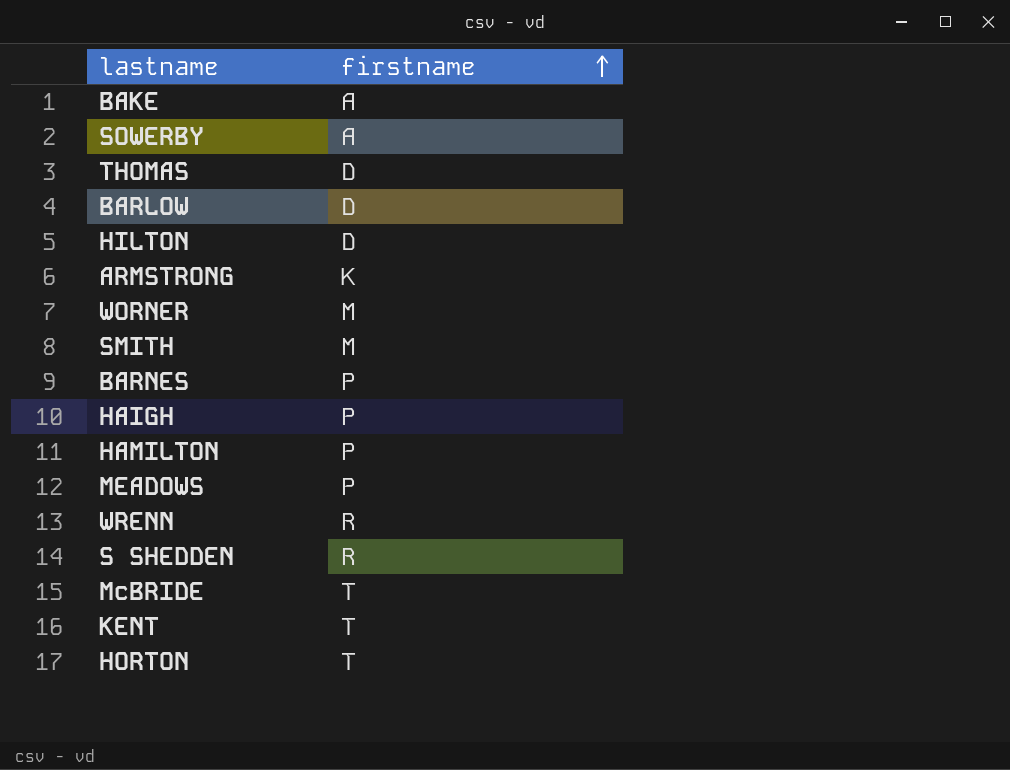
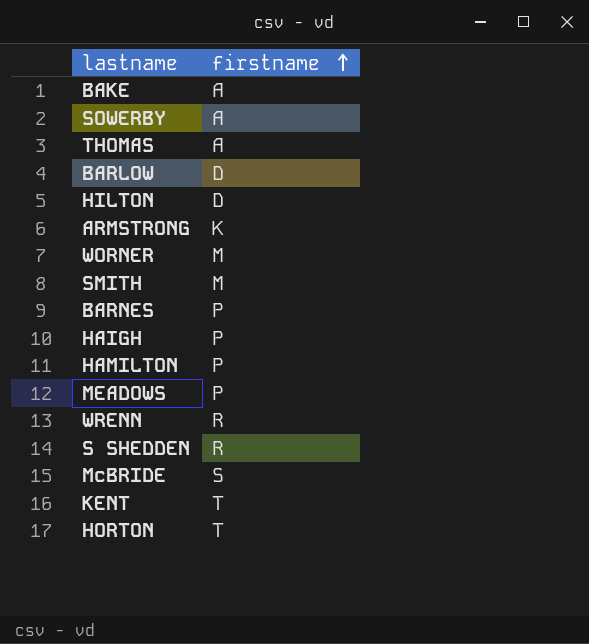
THOMAS | firstname: D -> A
McBRIDE | firstname: T -> S

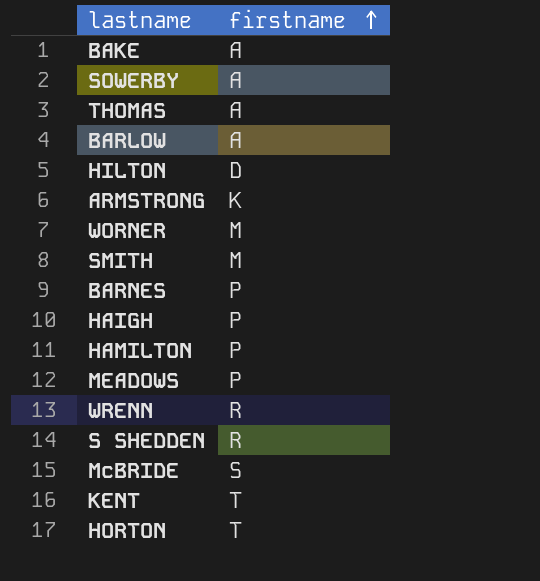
BARLOW | firstname: D -> A

